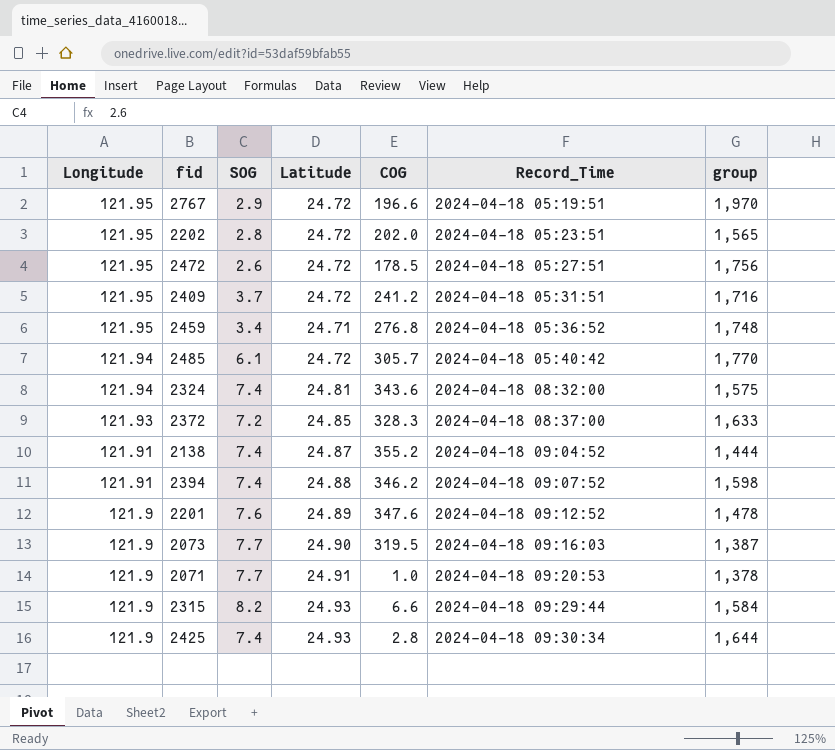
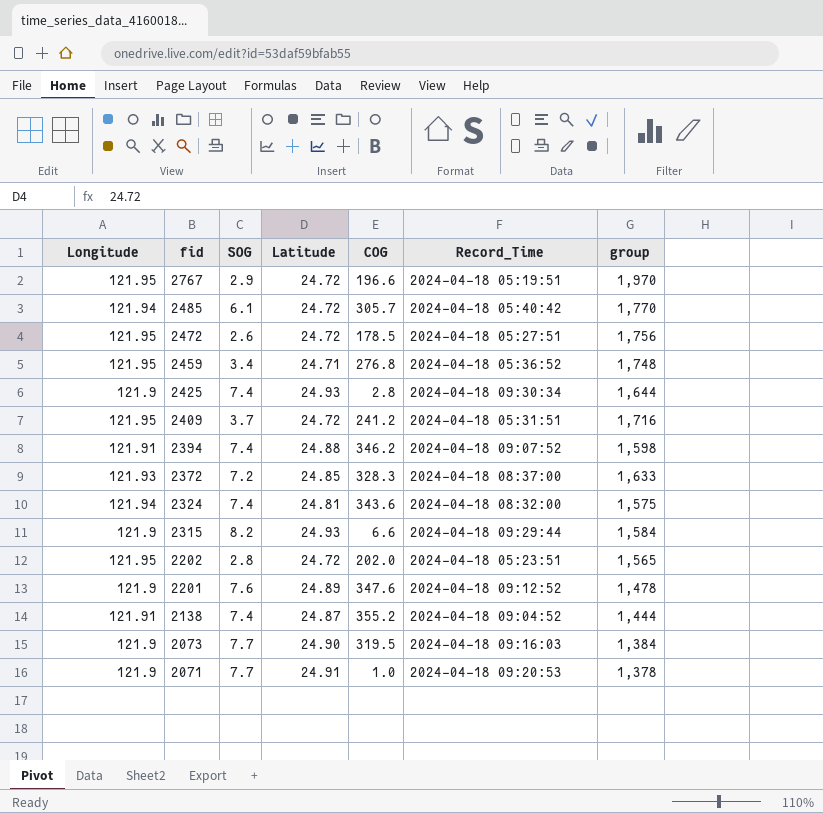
row order: Longitude descending -> fid descending
2073 | group: 1,387 -> 1,384

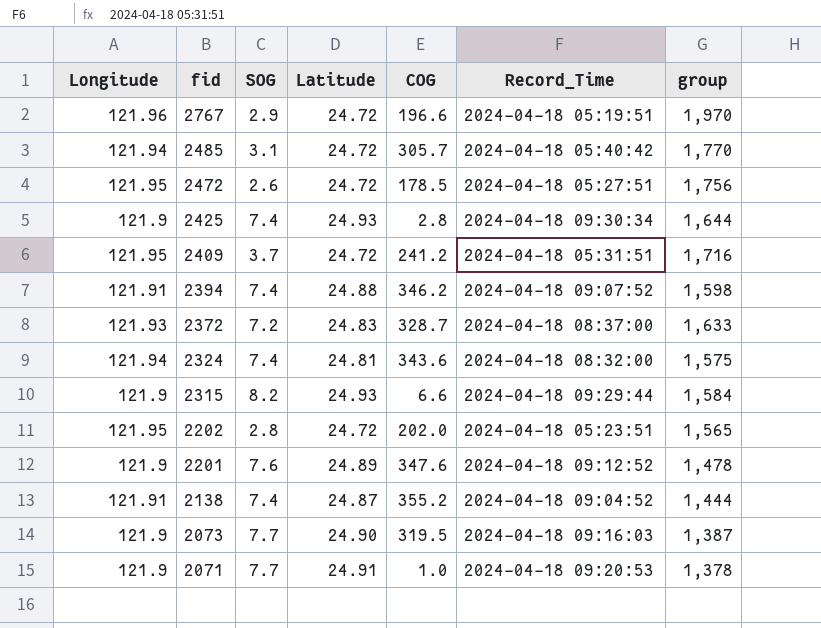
row 2459: 121.95 | 3.4 | 24.71 | 276.8 | 2024-04-18 05:36:52 | 1,748 -> none
2767 | Longitude: 121.95 -> 121.96
2485 | SOG: 6.1 -> 3.1
2372 | Latitude: 24.85 -> 24.83
2372 | COG: 328.3 -> 328.7
2073 | group: 1,384 -> 1,387

